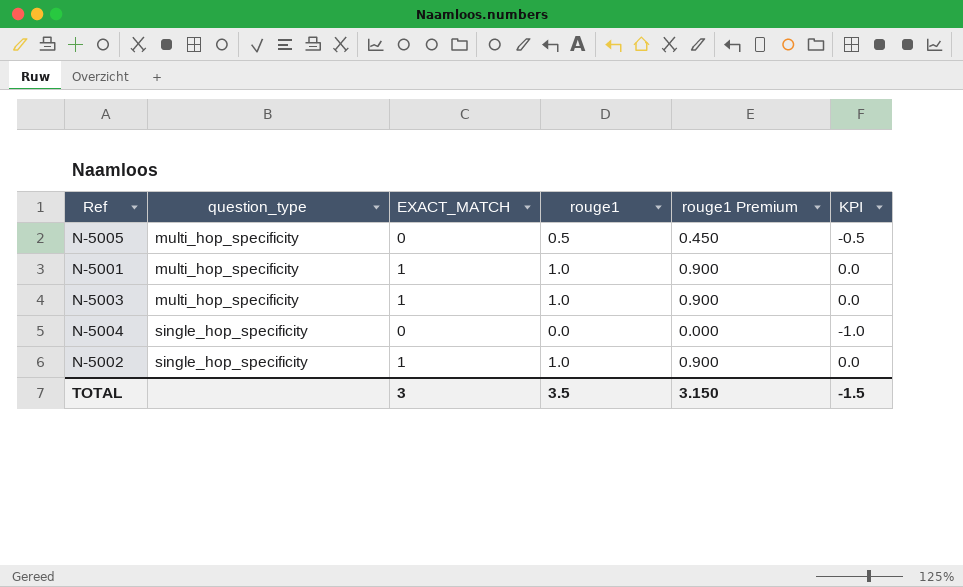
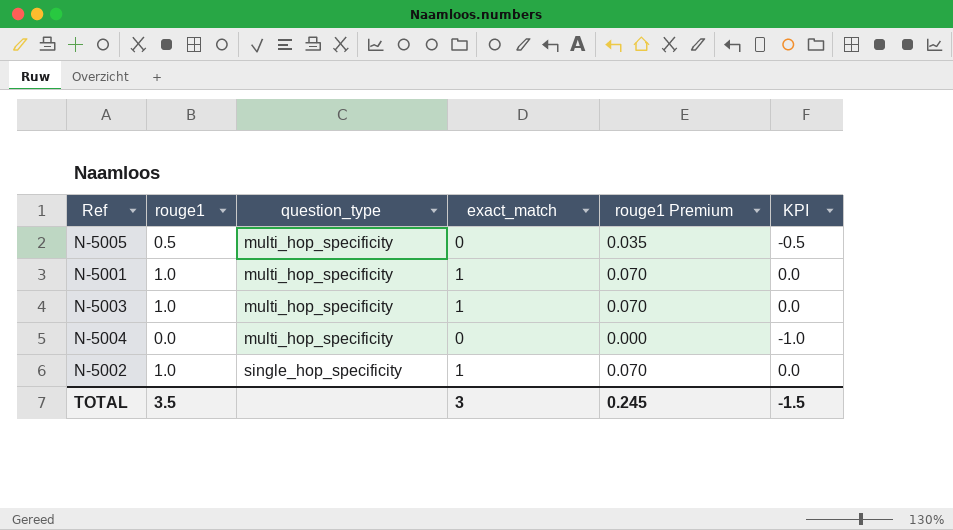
column rouge1 | position: 4 -> 2
column name: EXACT_MATCH -> exact_match
column rouge1 Premium | formula: [rouge1] * 0.9 -> [rouge1] * 0.07
N-5004 | question_type: single_hop_specificity -> multi_hop_specificity
TOTAL | rouge1 Premium: 3.150 -> 0.245

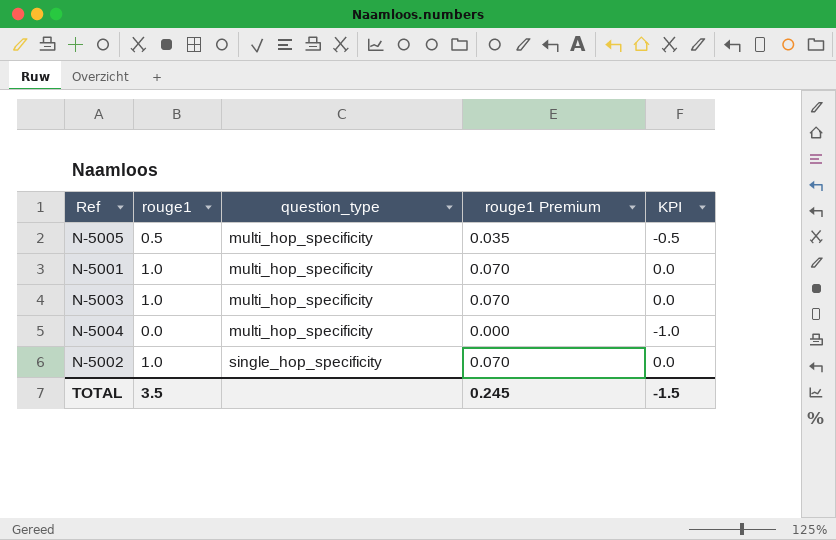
column exact_match | position: 4 -> none

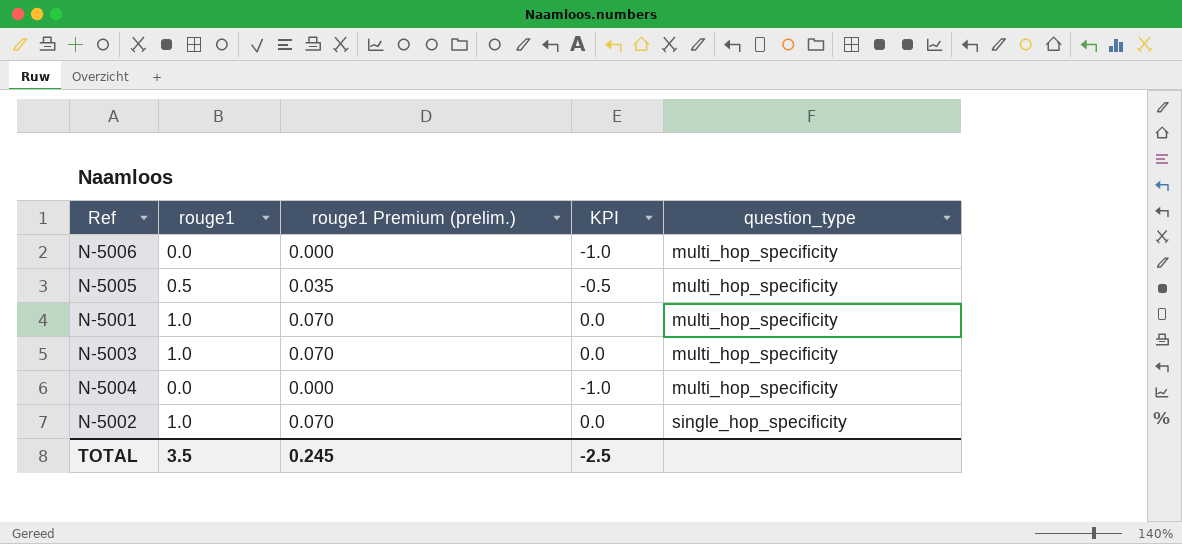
column name: rouge1 Premium -> rouge1 Premium (prelim.)
column question_type | position: 3 -> 5
row N-5006: none -> 0.0 | 0.000 | -1.0 | multi_hop_specificity
TOTAL | KPI: -1.5 -> -2.5

